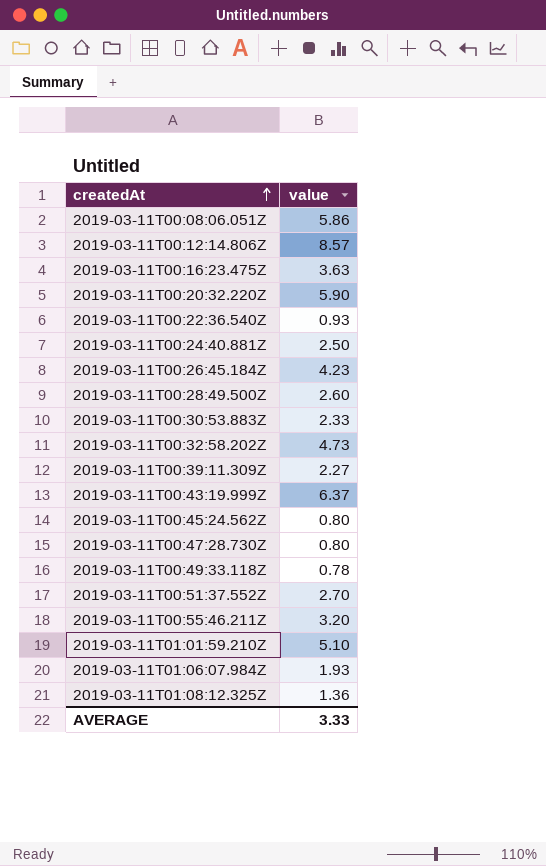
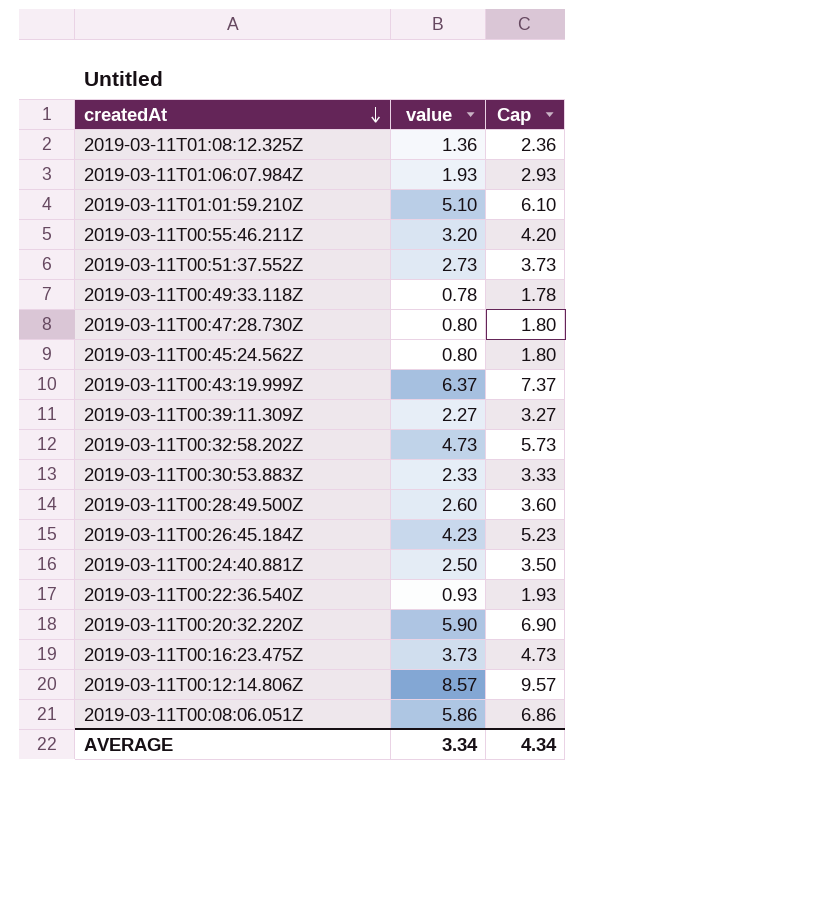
row order: createdAt ascending -> createdAt descending
column Cap | formula: none -> [value] + 1
2019-03-11T00:51:37.552Z | value: 2.70 -> 2.73
2019-03-11T00:16:23.475Z | value: 3.63 -> 3.73
AVERAGE | value: 3.33 -> 3.34

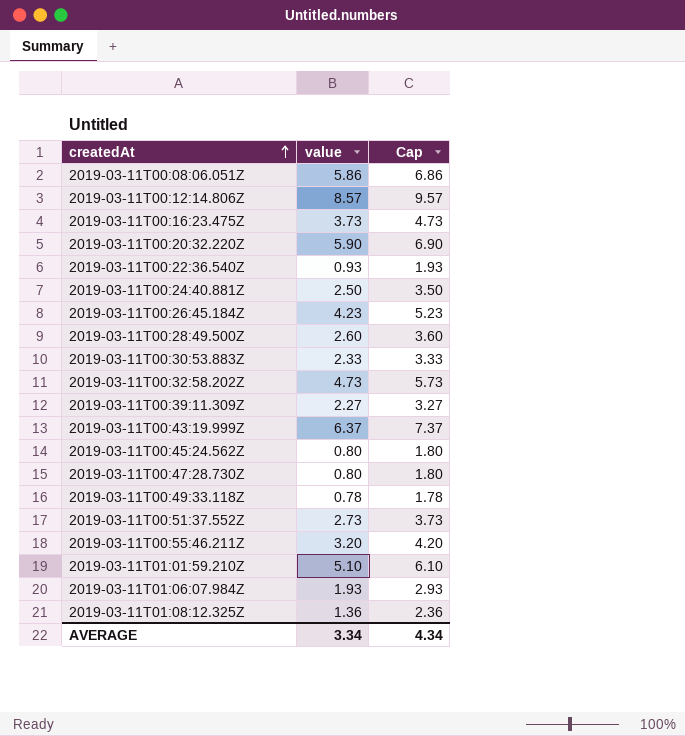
row order: createdAt descending -> createdAt ascending

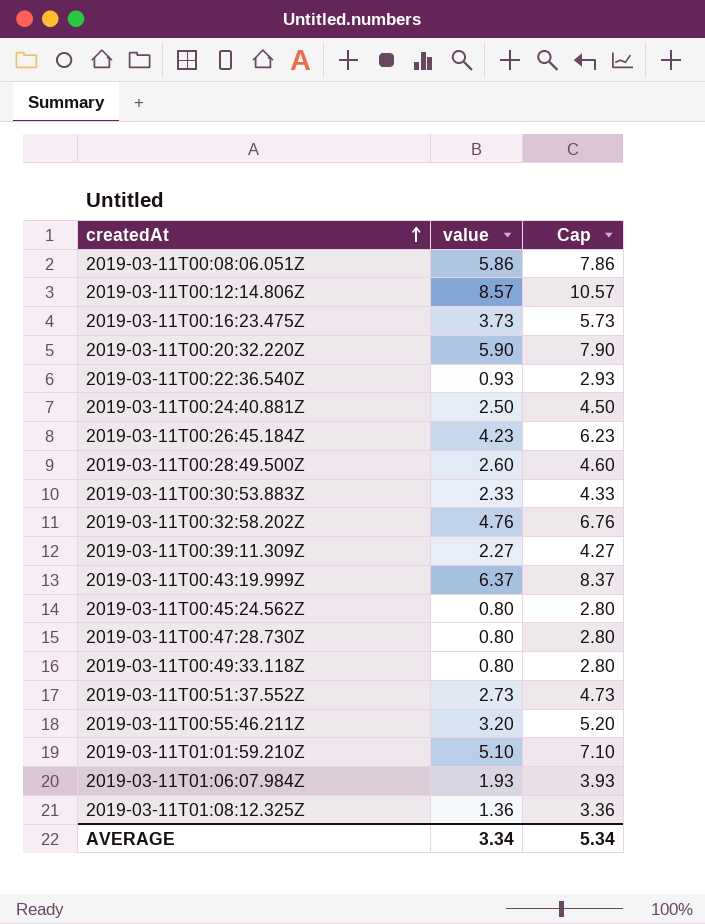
column Cap | formula: [value] + 1 -> [value] + 2
2019-03-11T00:32:58.202Z | value: 4.73 -> 4.76
2019-03-11T00:49:33.118Z | value: 0.78 -> 0.80
AVERAGE | Cap: 4.34 -> 5.34

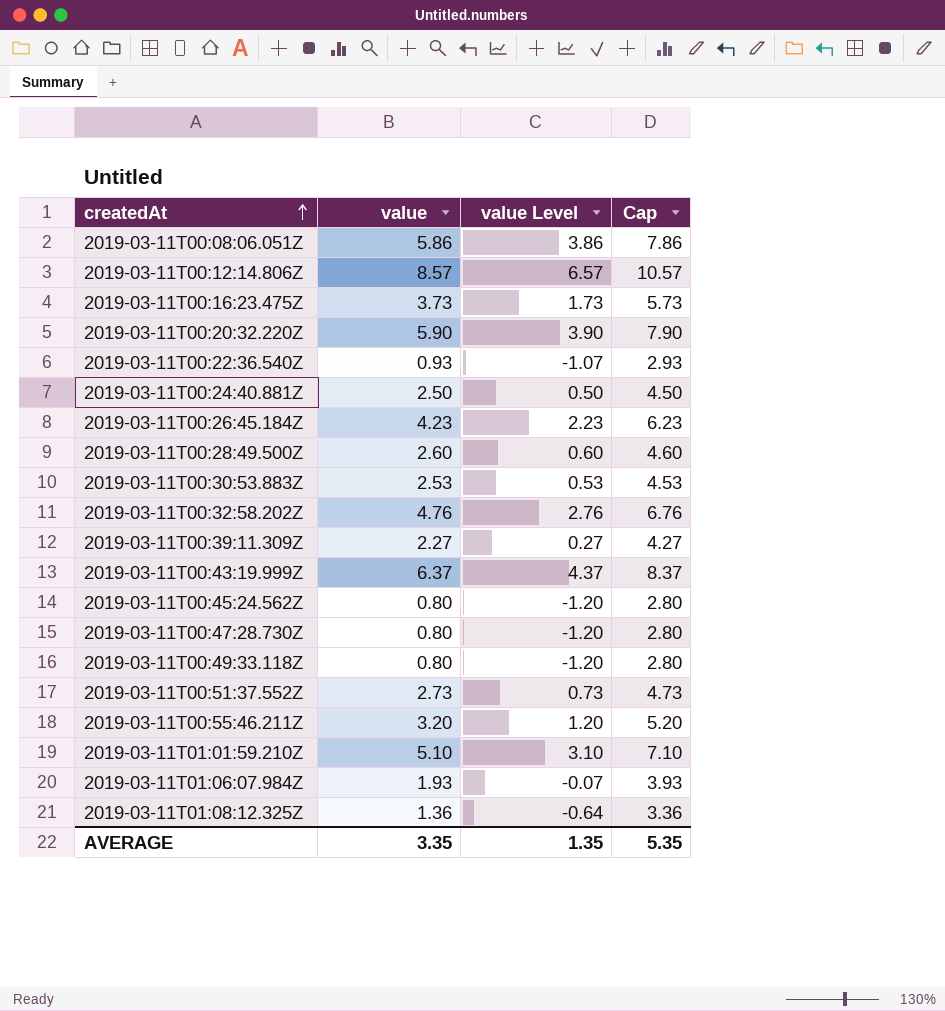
column value Level | formula: none -> [value] - 2
2019-03-11T00:30:53.883Z | value: 2.33 -> 2.53
2019-03-11T00:30:53.883Z | Cap: 4.33 -> 4.53
AVERAGE | value: 3.34 -> 3.35
AVERAGE | Cap: 5.34 -> 5.35

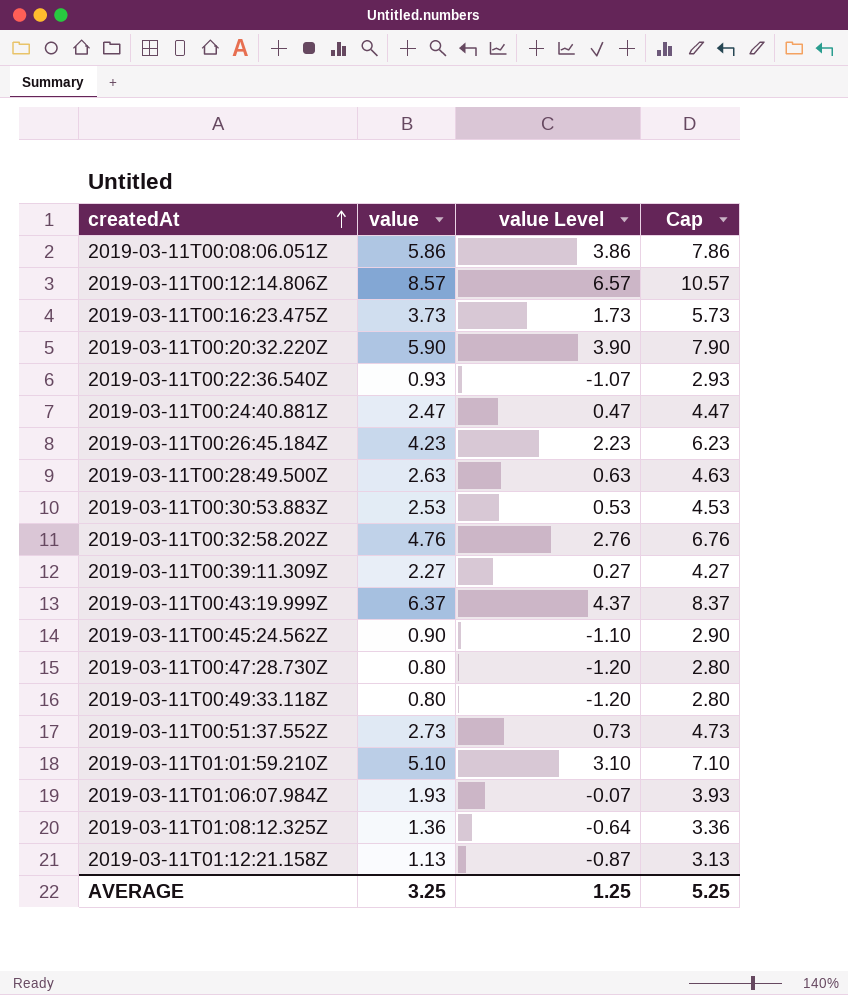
row 2019-03-11T00:55:46.211Z: 3.20 | 1.20 | 5.20 -> none
2019-03-11T00:24:40.881Z | value: 2.50 -> 2.47
2019-03-11T00:24:40.881Z | value Level: 0.50 -> 0.47
2019-03-11T00:24:40.881Z | Cap: 4.50 -> 4.47
2019-03-11T00:28:49.500Z | value: 2.60 -> 2.63
2019-03-11T00:28:49.500Z | value Level: 0.60 -> 0.63
2019-03-11T00:28:49.500Z | Cap: 4.60 -> 4.63
2019-03-11T00:45:24.562Z | value: 0.80 -> 0.90
2019-03-11T00:45:24.562Z | value Level: -1.20 -> -1.10
2019-03-11T00:45:24.562Z | Cap: 2.80 -> 2.90
row 2019-03-11T01:12:21.158Z: none -> 1.13 | -0.87 | 3.13
AVERAGE | value: 3.35 -> 3.25
AVERAGE | value Level: 1.35 -> 1.25
AVERAGE | Cap: 5.35 -> 5.25

